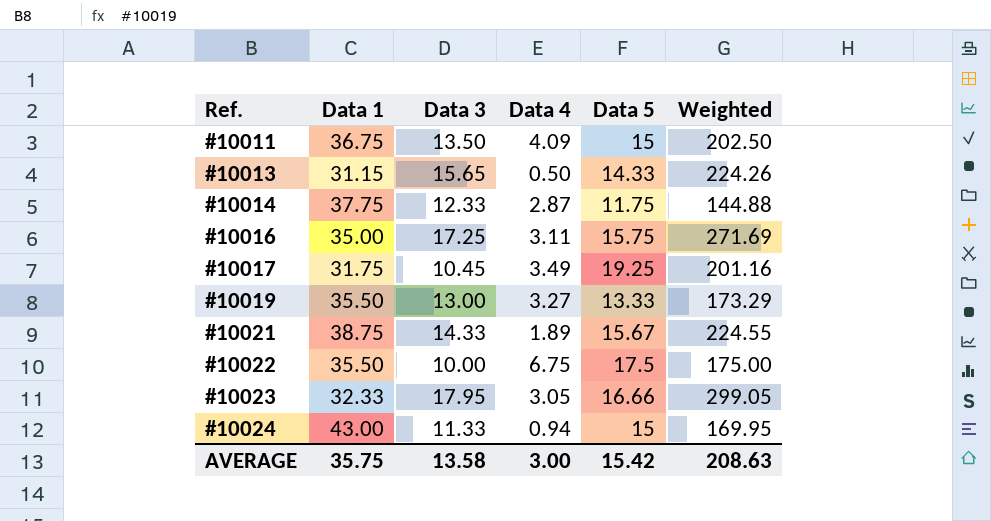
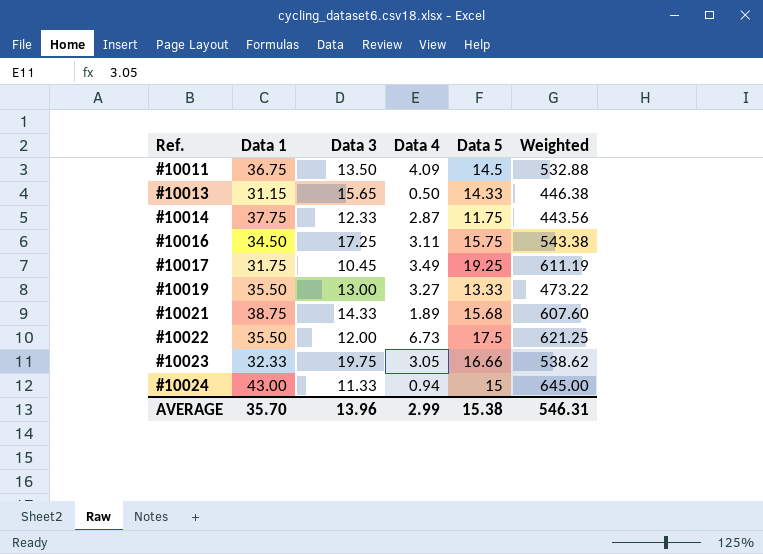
column Weighted | formula: [Data 3] * [Data 5] -> [Data 1] * [Data 5]
#10011 | Data 5: 15 -> 14.5
#10016 | Data 1: 35.00 -> 34.50
#10021 | Data 5: 15.67 -> 15.68
#10022 | Data 3: 10.00 -> 12.00
#10022 | Data 4: 6.75 -> 6.73
#10023 | Data 3: 17.95 -> 19.75
AVERAGE | Data 1: 35.75 -> 35.70
AVERAGE | Data 3: 13.58 -> 13.96
AVERAGE | Data 4: 3.00 -> 2.99
AVERAGE | Data 5: 15.42 -> 15.38
AVERAGE | Weighted: 208.63 -> 546.31

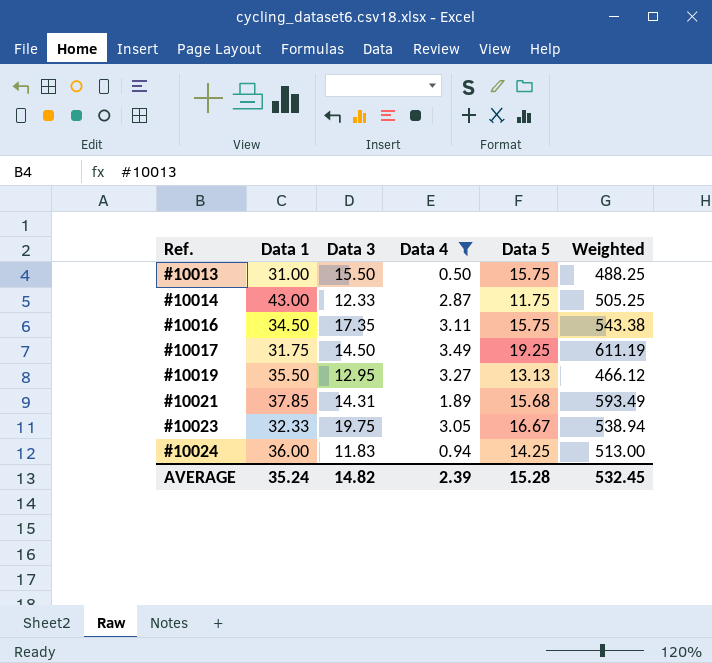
filter: none -> Data 4 <= 3.49
#10013 | Data 1: 31.15 -> 31.00
#10013 | Data 3: 15.65 -> 15.50
#10013 | Data 5: 14.33 -> 15.75
#10013 | Weighted: 446.38 -> 488.25
#10014 | Data 1: 37.75 -> 43.00
#10014 | Weighted: 443.56 -> 505.25
#10016 | Data 3: 17.25 -> 17.35
#10017 | Data 3: 10.45 -> 14.50
#10019 | Data 3: 13.00 -> 12.95
#10019 | Data 5: 13.33 -> 13.13
#10019 | Weighted: 473.22 -> 466.12
#10021 | Data 1: 38.75 -> 37.85
#10021 | Data 3: 14.33 -> 14.31
#10021 | Weighted: 607.60 -> 593.49
#10023 | Data 5: 16.66 -> 16.67
#10023 | Weighted: 538.62 -> 538.94
#10024 | Data 1: 43.00 -> 36.00
#10024 | Data 3: 11.33 -> 11.83
#10024 | Data 5: 15 -> 14.25
#10024 | Weighted: 645.00 -> 513.00
AVERAGE | Data 1: 35.70 -> 35.24
AVERAGE | Data 3: 13.96 -> 14.82
AVERAGE | Data 4: 2.99 -> 2.39
AVERAGE | Data 5: 15.38 -> 15.28
AVERAGE | Weighted: 546.31 -> 532.45

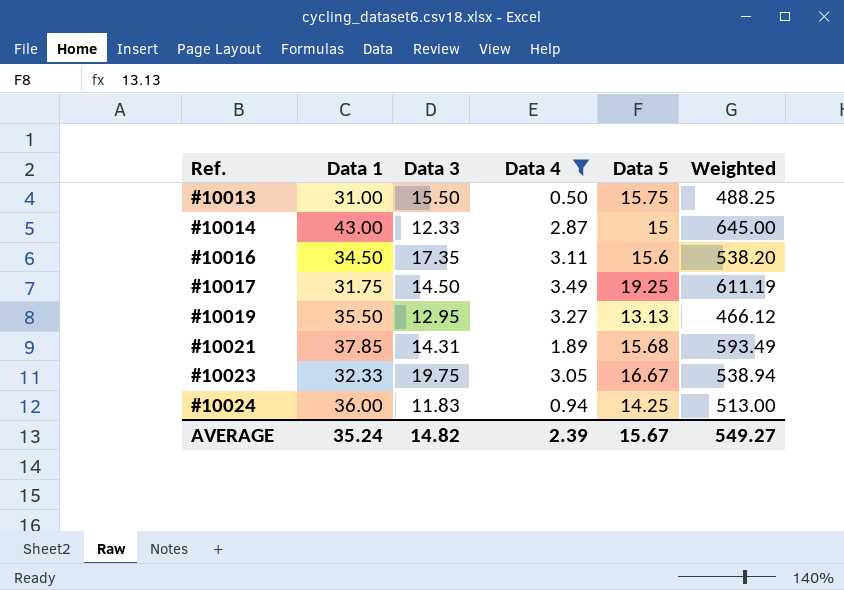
#10014 | Data 5: 11.75 -> 15
#10014 | Weighted: 505.25 -> 645.00
#10016 | Data 5: 15.75 -> 15.6
#10016 | Weighted: 543.38 -> 538.20
AVERAGE | Data 5: 15.28 -> 15.67
AVERAGE | Weighted: 532.45 -> 549.27

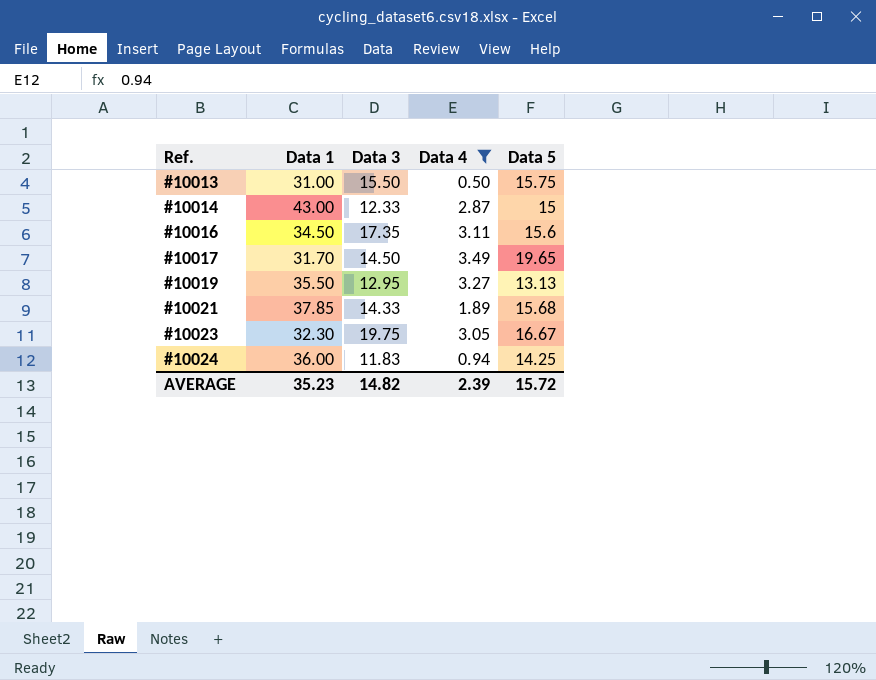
column Weighted | formula: [Data 1] * [Data 5] -> none
#10017 | Data 1: 31.75 -> 31.70
#10017 | Data 5: 19.25 -> 19.65
#10021 | Data 3: 14.31 -> 14.33
#10023 | Data 1: 32.33 -> 32.30
AVERAGE | Data 1: 35.24 -> 35.23
AVERAGE | Data 5: 15.67 -> 15.72

